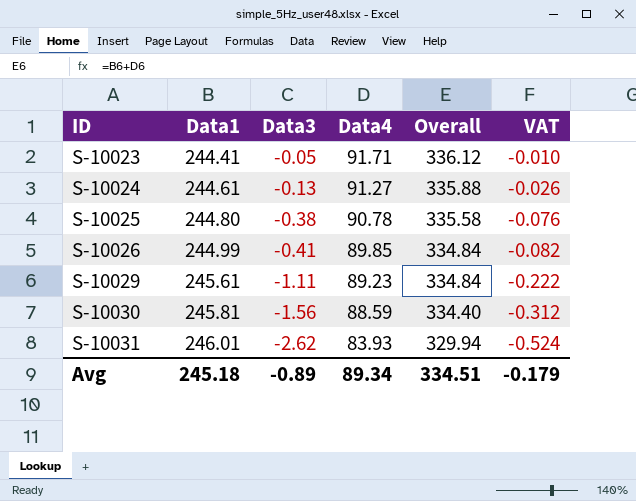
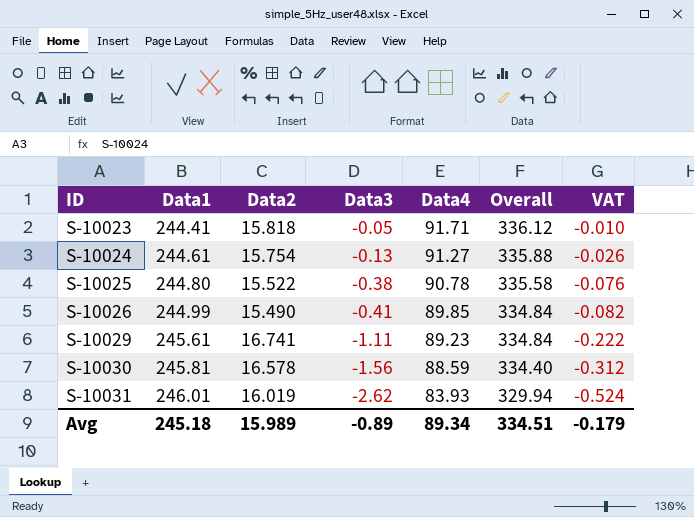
column Data2 | position: none -> 3

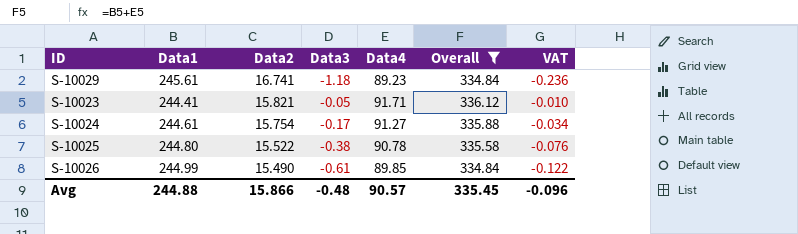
filter: none -> Overall >= 334.84
row order: ID ascending -> Data2 descending
S-10029 | Data3: -1.11 -> -1.18
S-10029 | VAT: -0.222 -> -0.236
S-10023 | Data2: 15.818 -> 15.821
S-10024 | Data3: -0.13 -> -0.17
S-10024 | VAT: -0.026 -> -0.034
S-10026 | Data3: -0.41 -> -0.61
S-10026 | VAT: -0.082 -> -0.122
Avg | Data1: 245.18 -> 244.88
Avg | Data2: 15.989 -> 15.866
Avg | Data3: -0.89 -> -0.48
Avg | Data4: 89.34 -> 90.57
Avg | Overall: 334.51 -> 335.45
Avg | VAT: -0.179 -> -0.096

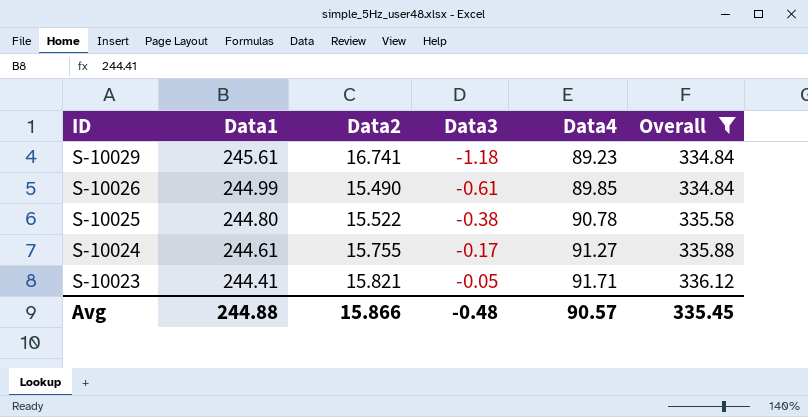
row order: Data2 descending -> ID descending
column VAT | formula: [Data3] * 0.2 -> none
S-10024 | Data2: 15.754 -> 15.755

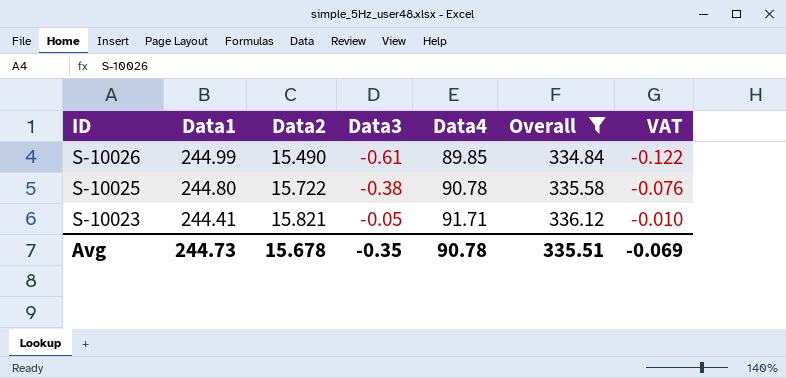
column VAT | formula: none -> [Data3] * 0.2
row S-10029: 245.61 | 16.741 | -1.18 | 89.23 | 334.84 -> none
row S-10024: 244.61 | 15.755 | -0.17 | 91.27 | 335.88 -> none
S-10025 | Data2: 15.522 -> 15.722
Avg | Data1: 244.88 -> 244.73
Avg | Data2: 15.866 -> 15.678
Avg | Data3: -0.48 -> -0.35
Avg | Data4: 90.57 -> 90.78
Avg | Overall: 335.45 -> 335.51

